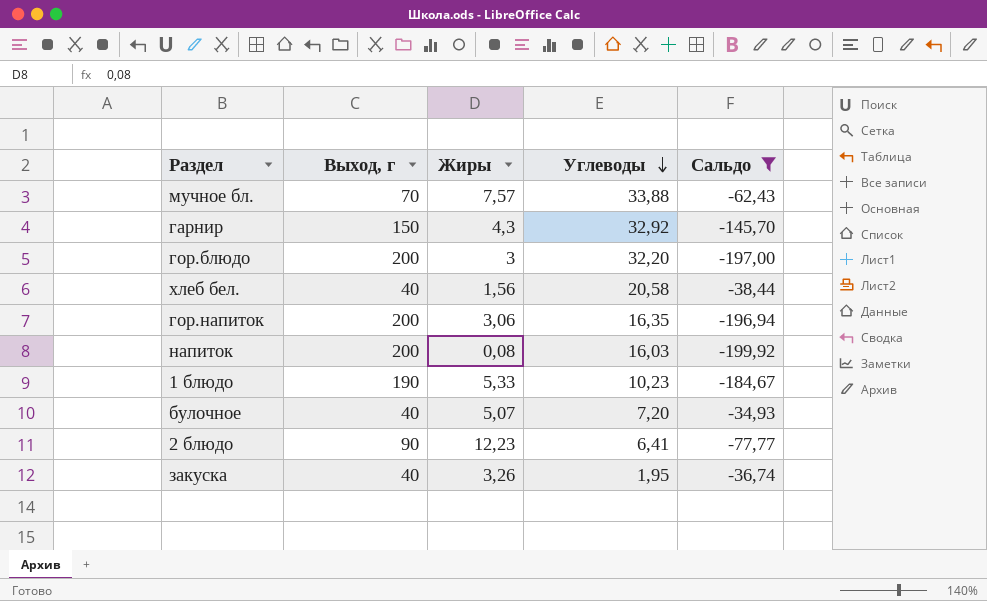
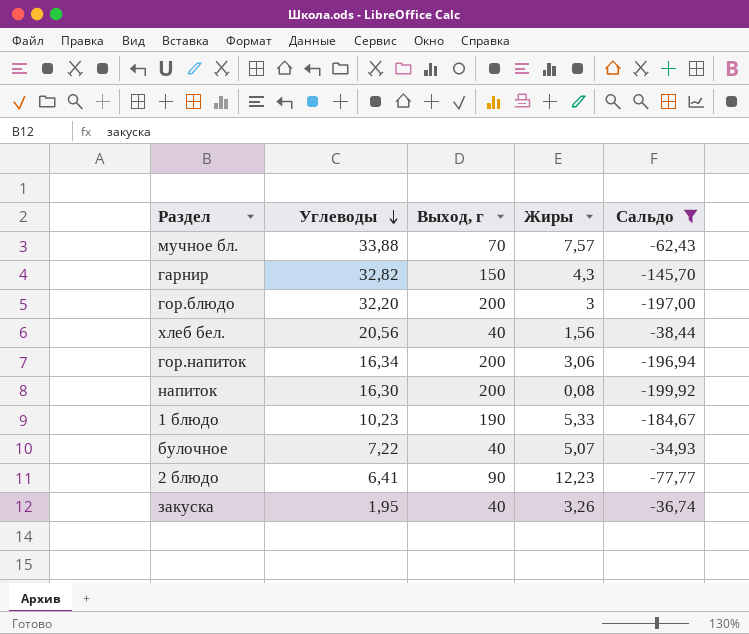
column Углеводы | position: 4 -> 2
гарнир | Углеводы: 32,92 -> 32,82
хлеб бел. | Углеводы: 20,58 -> 20,56
гор.напиток | Углеводы: 16,35 -> 16,34
напиток | Углеводы: 16,03 -> 16,30
булочное | Углеводы: 7,20 -> 7,22

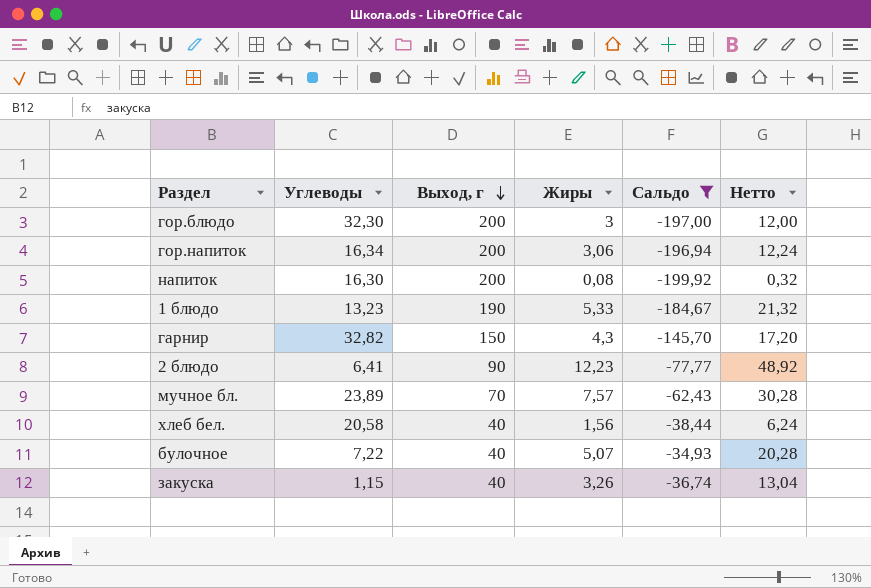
row order: Углеводы descending -> Выход, г descending
column Нетто | formula: none -> [Жиры] * 4
гор.блюдо | Углеводы: 32,20 -> 32,30
1 блюдо | Углеводы: 10,23 -> 13,23
мучное бл. | Углеводы: 33,88 -> 23,89
хлеб бел. | Углеводы: 20,56 -> 20,58
закуска | Углеводы: 1,95 -> 1,15

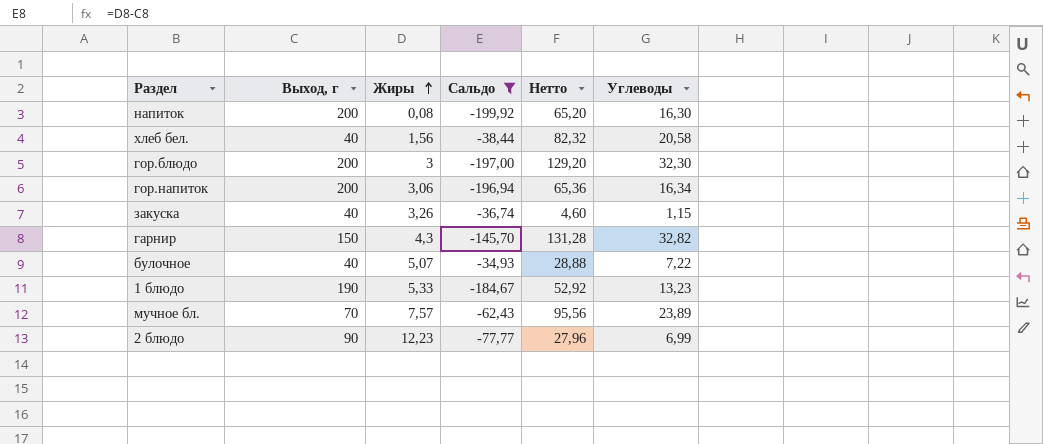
row order: Выход, г descending -> Жиры ascending
column Нетто | formula: [Жиры] * 4 -> [Углеводы] * 4
column Углеводы | position: 2 -> 6
2 блюдо | Углеводы: 6,41 -> 6,99

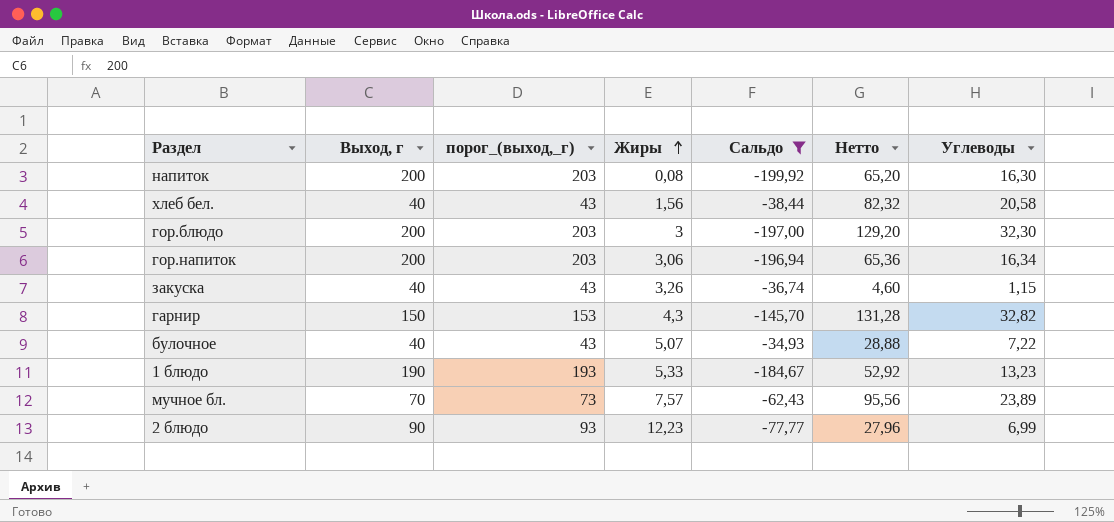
column порог_(выход,_г) | formula: none -> [Выход, г] + 3

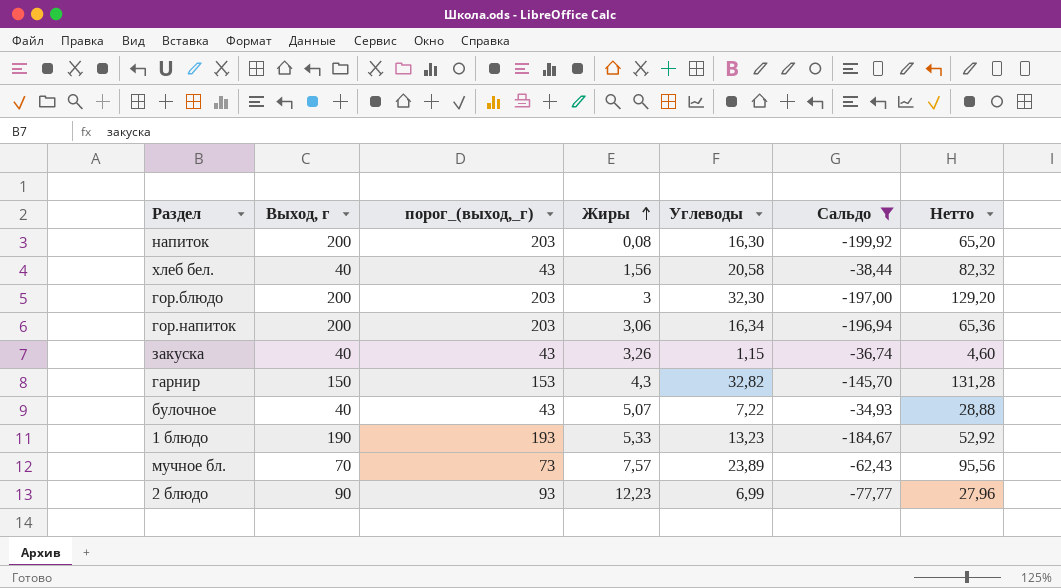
column Углеводы | position: 7 -> 5

